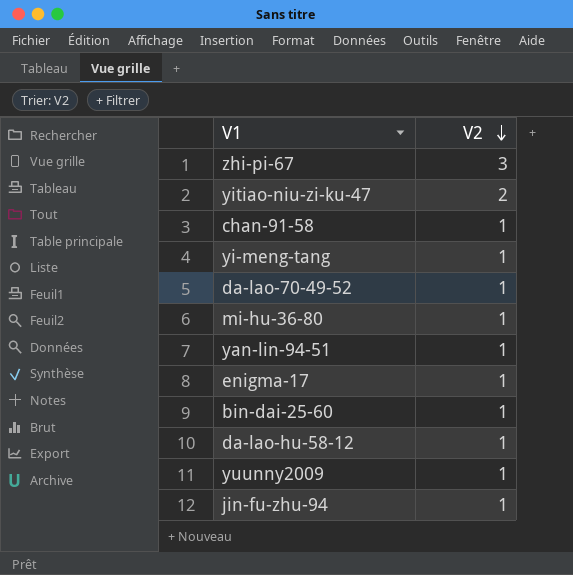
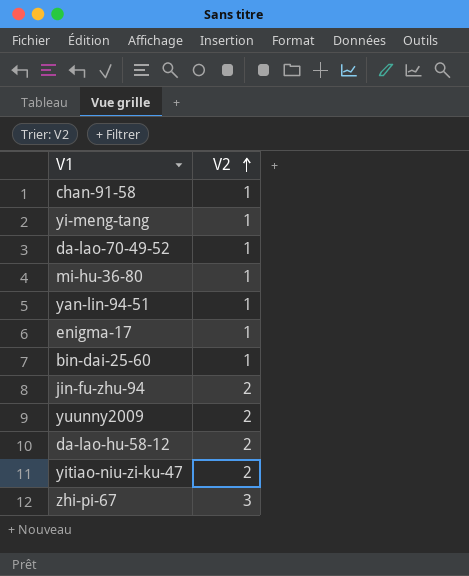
row order: V2 descending -> V2 ascending
jin-fu-zhu-94 | V2: 1 -> 2
yuunny2009 | V2: 1 -> 2
da-lao-hu-58-12 | V2: 1 -> 2

